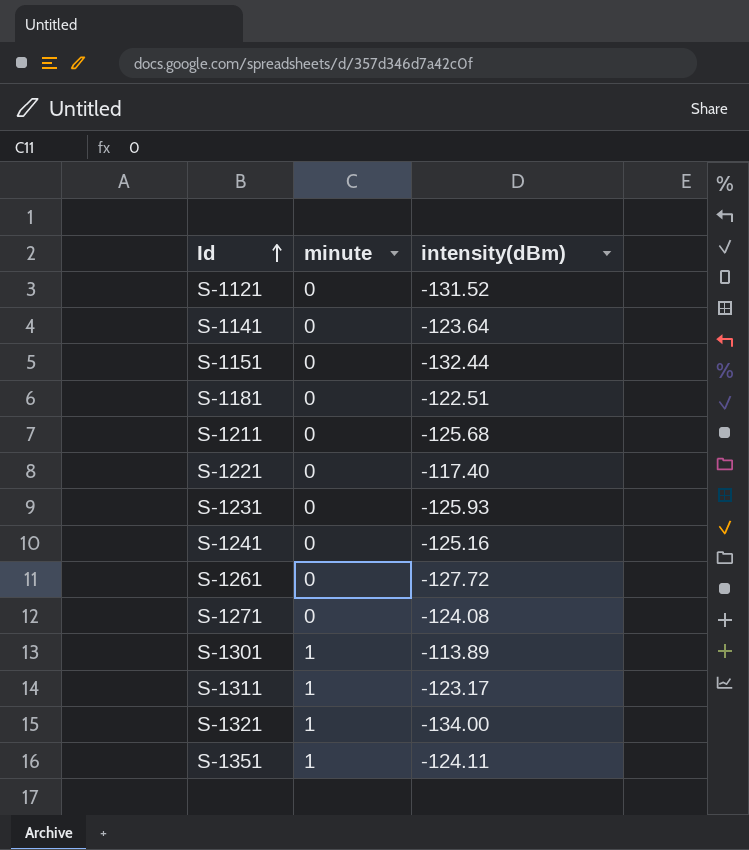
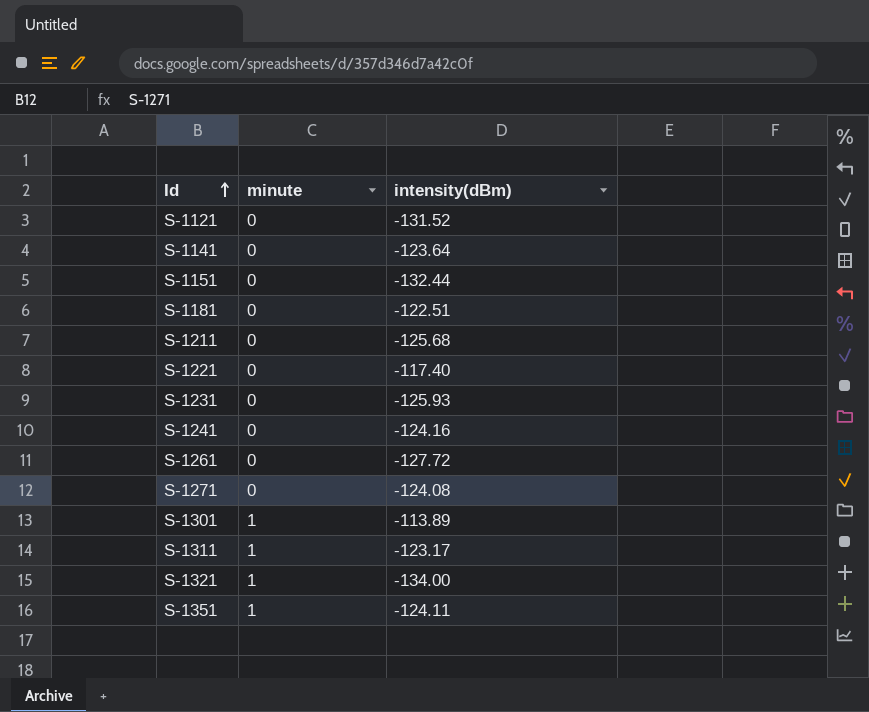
S-1241 | intensity(dBm): -125.16 -> -124.16

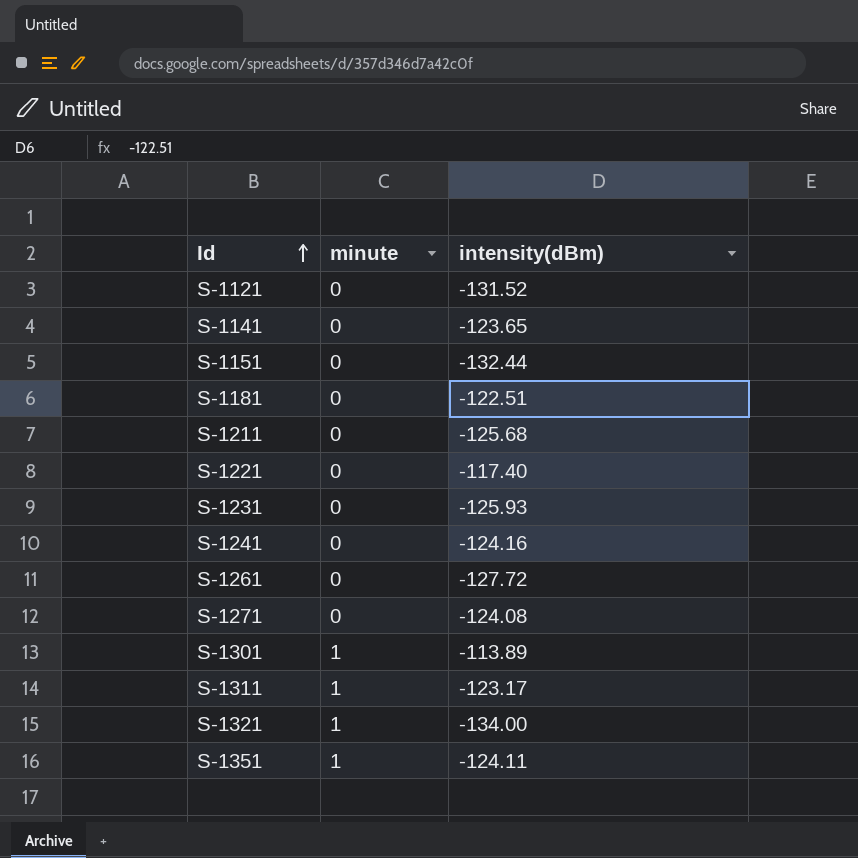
S-1141 | intensity(dBm): -123.64 -> -123.65

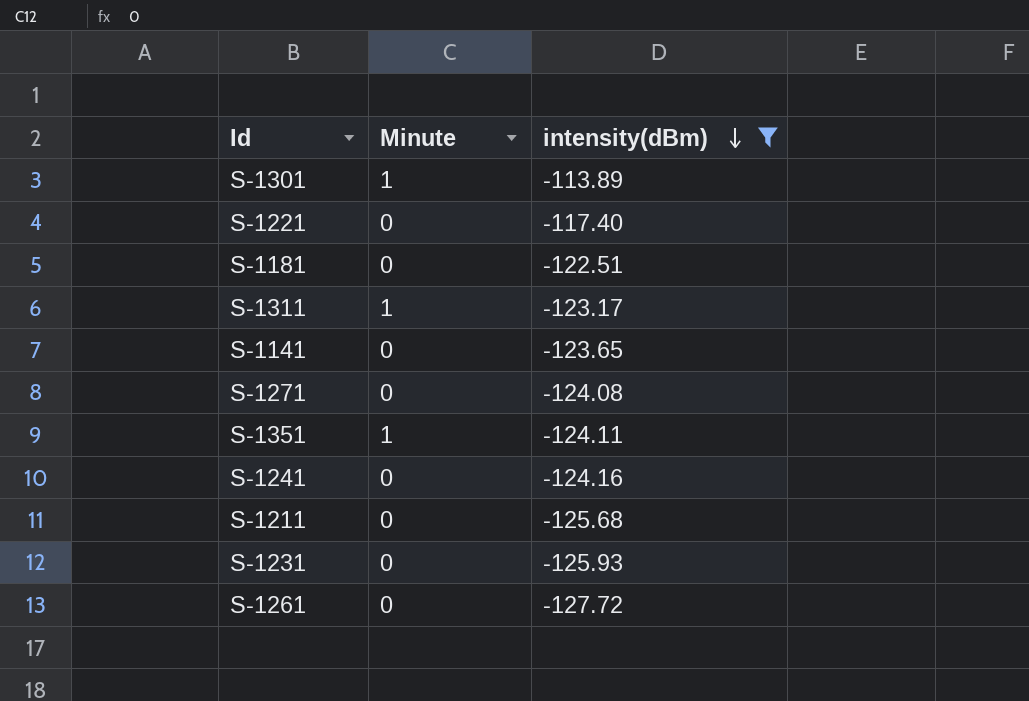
filter: none -> intensity(dBm) >= -127.72
row order: Id ascending -> intensity(dBm) descending
column name: minute -> Minute

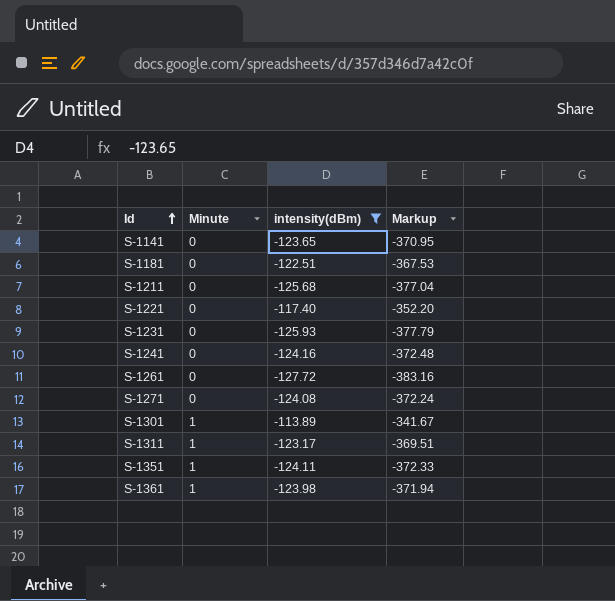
row order: intensity(dBm) descending -> Id ascending
column Markup | formula: none -> [intensity(dBm)] * 3
row S-1361: none -> 1 | -123.98 | -371.94

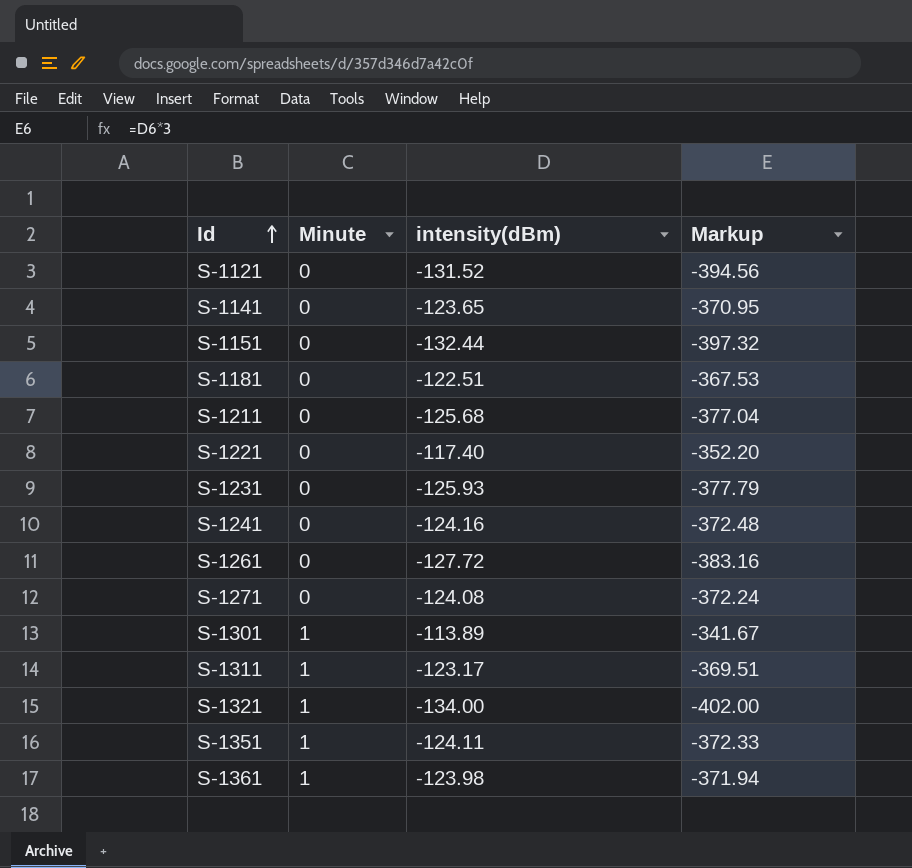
filter: intensity(dBm) >= -127.72 -> none

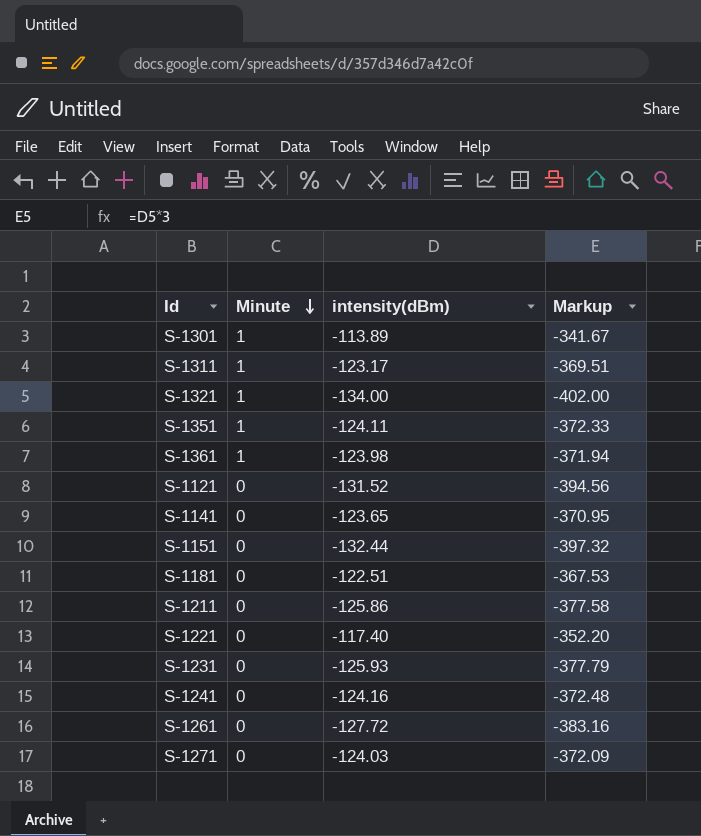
row order: Id ascending -> Minute descending
S-1211 | intensity(dBm): -125.68 -> -125.86
S-1211 | Markup: -377.04 -> -377.58
S-1271 | intensity(dBm): -124.08 -> -124.03
S-1271 | Markup: -372.24 -> -372.09

